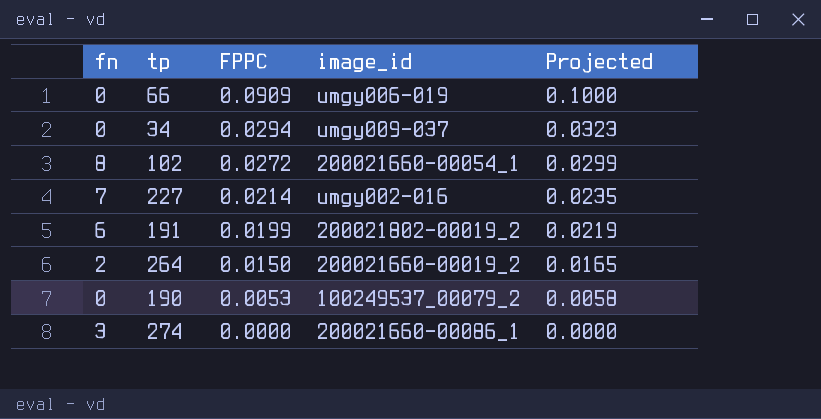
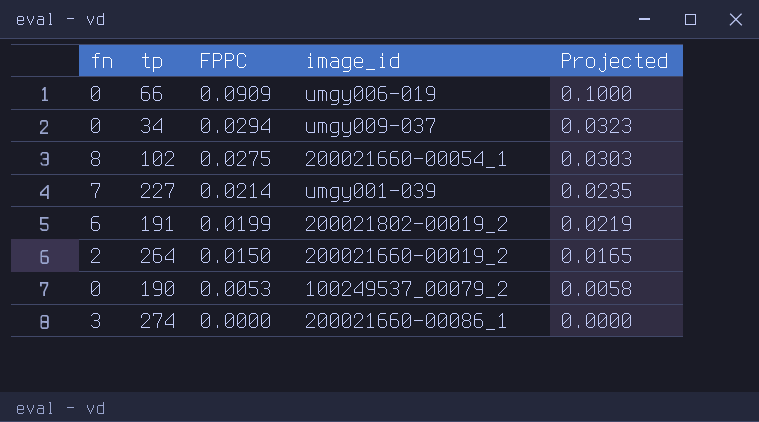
102 | FPPC: 0.0272 -> 0.0275
102 | Projected: 0.0299 -> 0.0303
227 | image_id: umgy002-016 -> umgy001-039

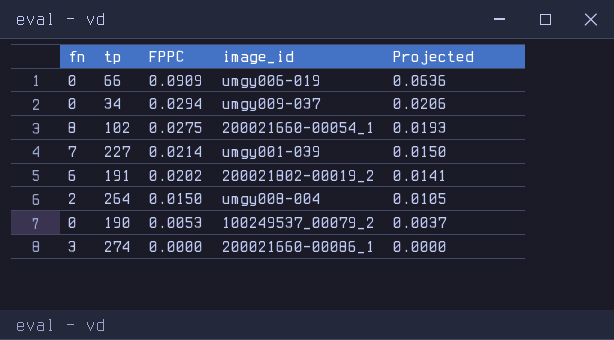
column Projected | formula: [FPPC] * 1.1 -> [FPPC] * 0.7
191 | FPPC: 0.0199 -> 0.0202
264 | image_id: 200021660-00019_2 -> umgy008-004

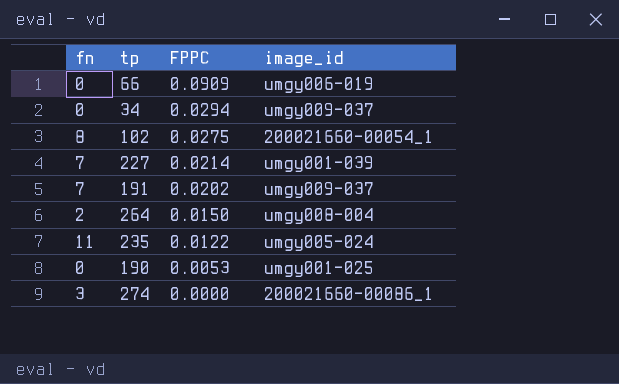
column Projected | formula: [FPPC] * 0.7 -> none
191 | fn: 6 -> 7
191 | image_id: 200021802-00019_2 -> umgy009-037
row 235: none -> 11 | 0.0122 | umgy005-024
190 | image_id: 100249537_00079_2 -> umgy001-025

